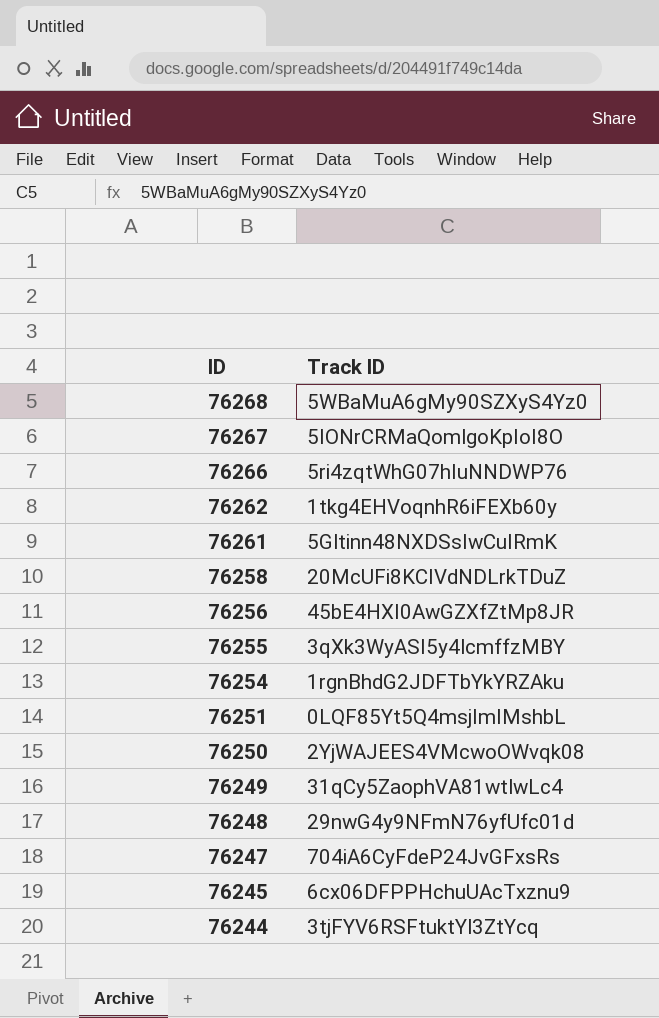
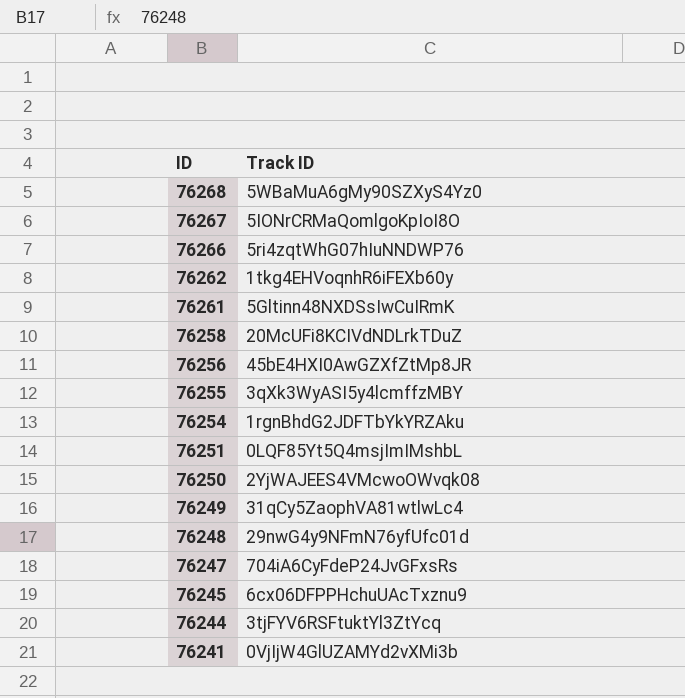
row 76241: none -> 0VjIjW4GlUZAMYd2vXMi3b

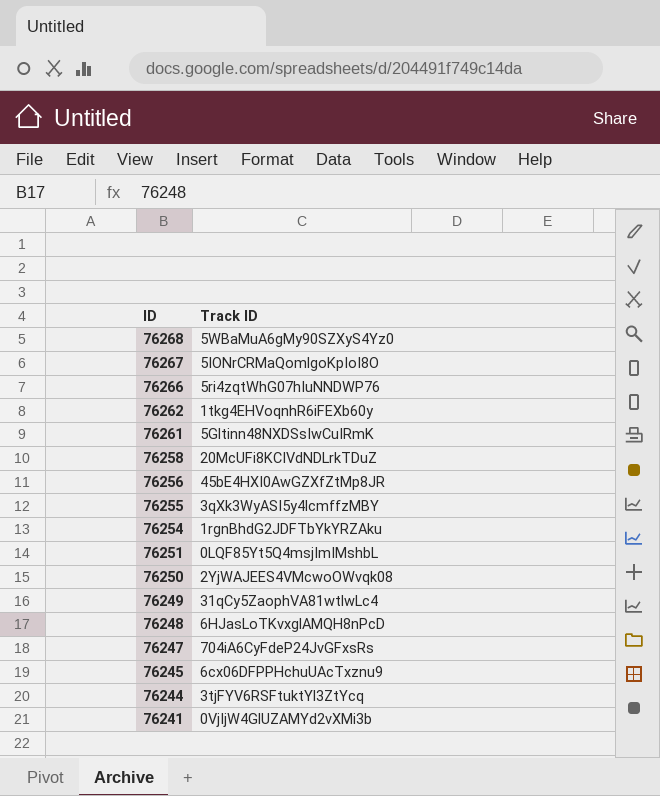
76248 | Track ID: 29nwG4y9NFmN76yfUfc01d -> 6HJasLoTKvxglAMQH8nPcD

